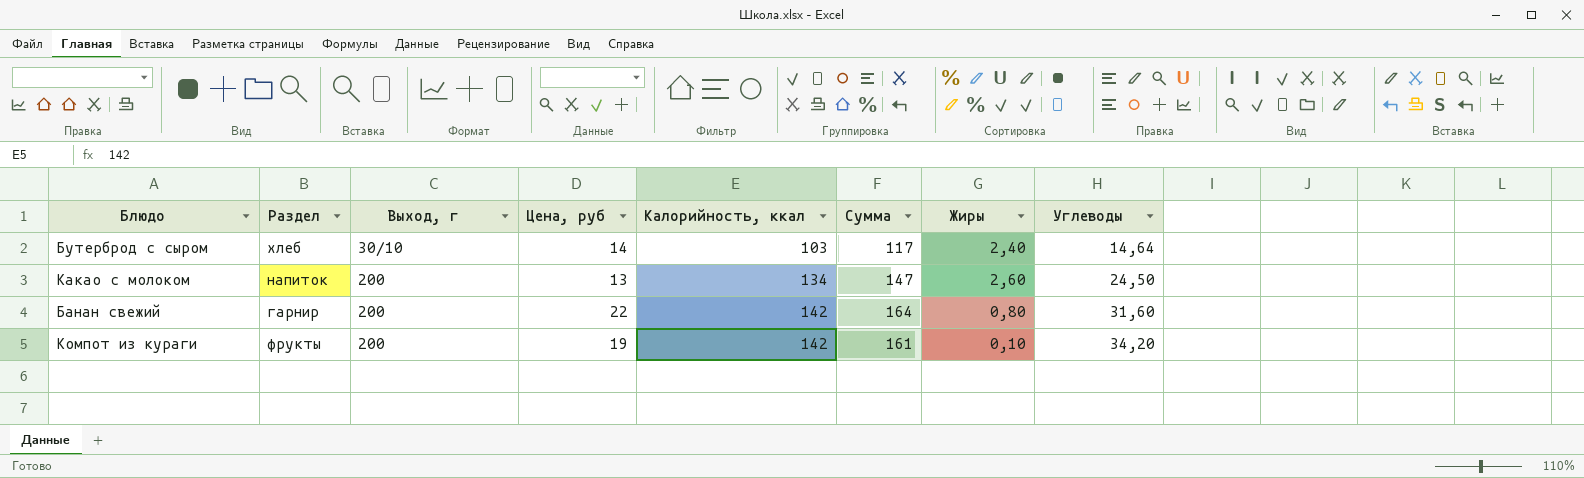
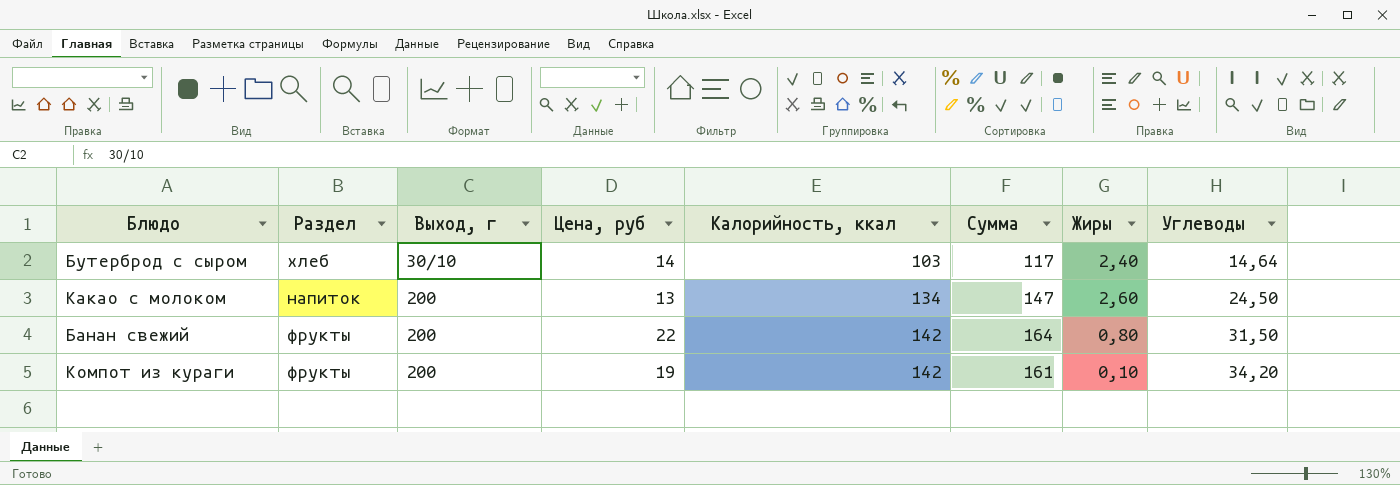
Банан свежий | Раздел: гарнир -> фрукты
Банан свежий | Углеводы: 31,60 -> 31,50

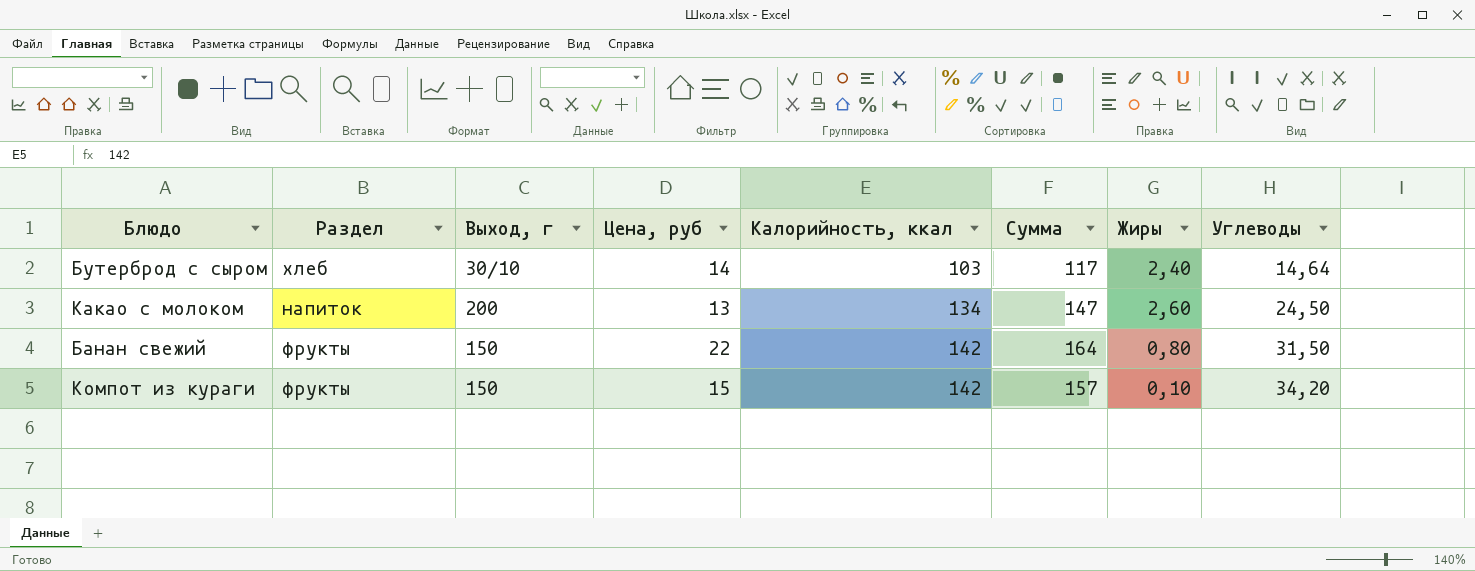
Банан свежий | Выход, г: 200 -> 150
Компот из кураги | Выход, г: 200 -> 150
Компот из кураги | Цена, руб: 19 -> 15
Компот из кураги | Сумма: 161 -> 157

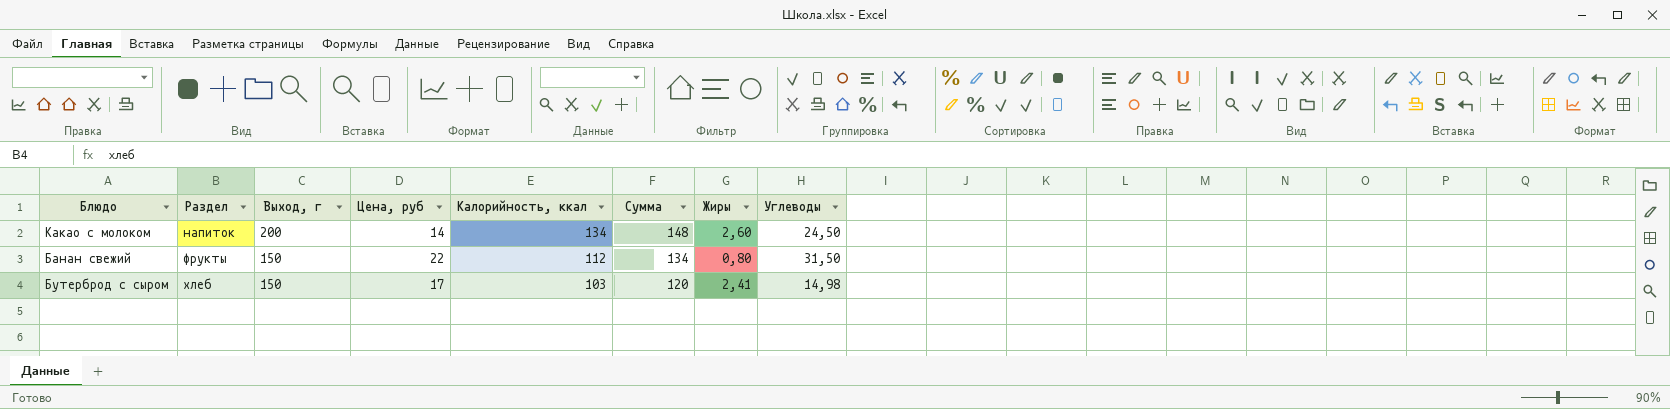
row order: Калорийность, ккал ascending -> Раздел ascending
row Компот из кураги: фрукты | 150 | 15 | 142 | 157 | 0,10 | 34,20 -> none
Какао с молоком | Цена, руб: 13 -> 14
Какао с молоком | Сумма: 147 -> 148
Банан свежий | Калорийность, ккал: 142 -> 112
Банан свежий | Сумма: 164 -> 134
Бутерброд с сыром | Выход, г: 30/10 -> 150
Бутерброд с сыром | Цена, руб: 14 -> 17
Бутерброд с сыром | Сумма: 117 -> 120
Бутерброд с сыром | Жиры: 2,40 -> 2,41
Бутерброд с сыром | Углеводы: 14,64 -> 14,98

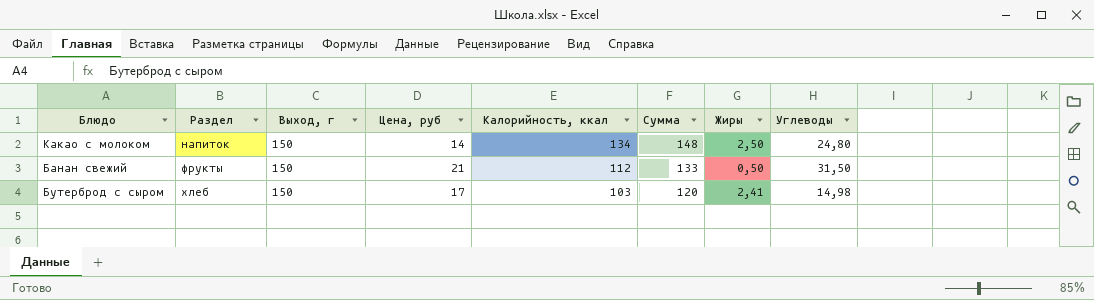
Какао с молоком | Выход, г: 200 -> 150
Какао с молоком | Жиры: 2,60 -> 2,50
Какао с молоком | Углеводы: 24,50 -> 24,80
Банан свежий | Цена, руб: 22 -> 21
Банан свежий | Сумма: 134 -> 133
Банан свежий | Жиры: 0,80 -> 0,50

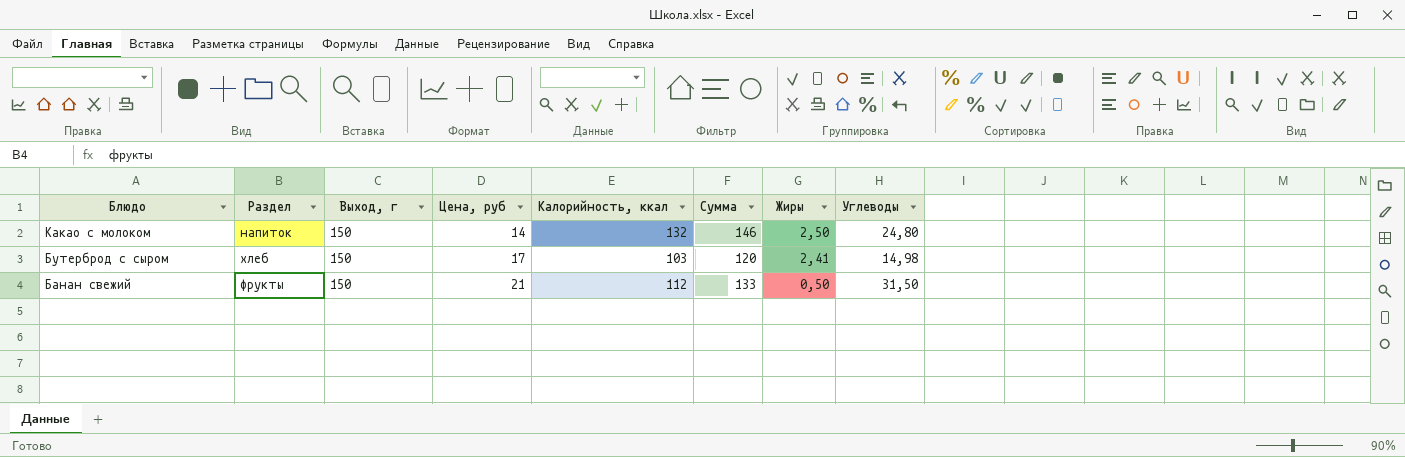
row order: Раздел ascending -> Блюдо descending
Какао с молоком | Калорийность, ккал: 134 -> 132
Какао с молоком | Сумма: 148 -> 146

